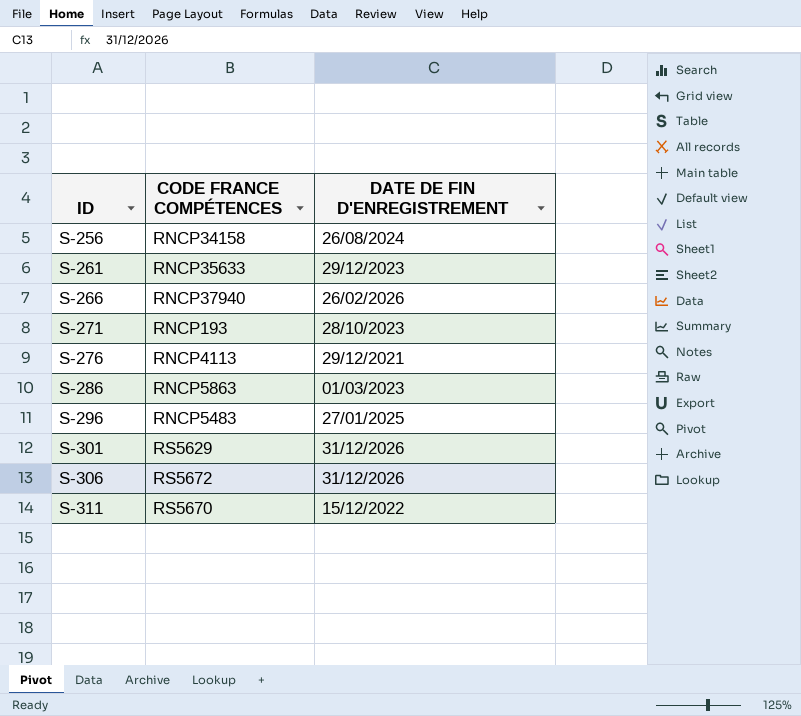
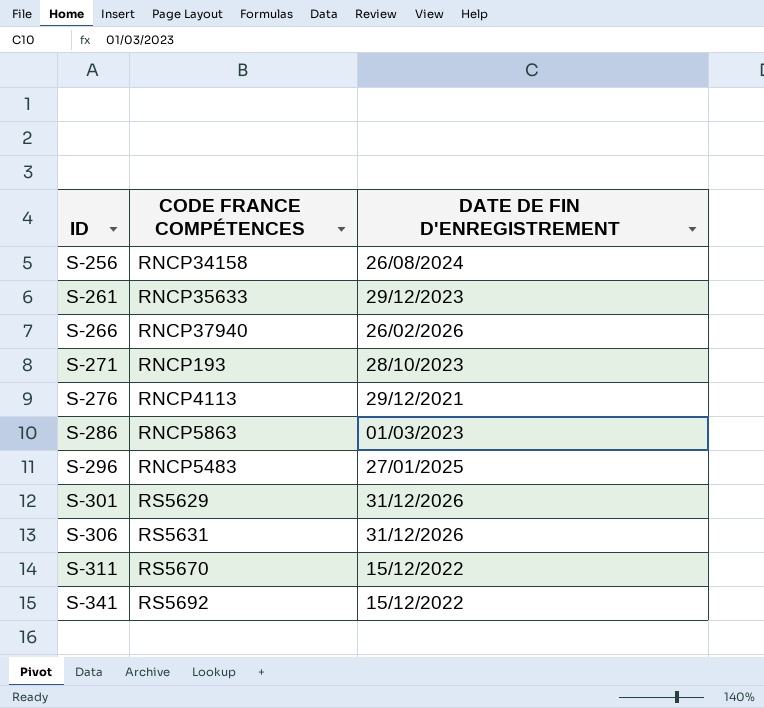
S-306 | CODE FRANCE COMPÉTENCES: RS5672 -> RS5631
row S-341: none -> RS5692 | 15/12/2022

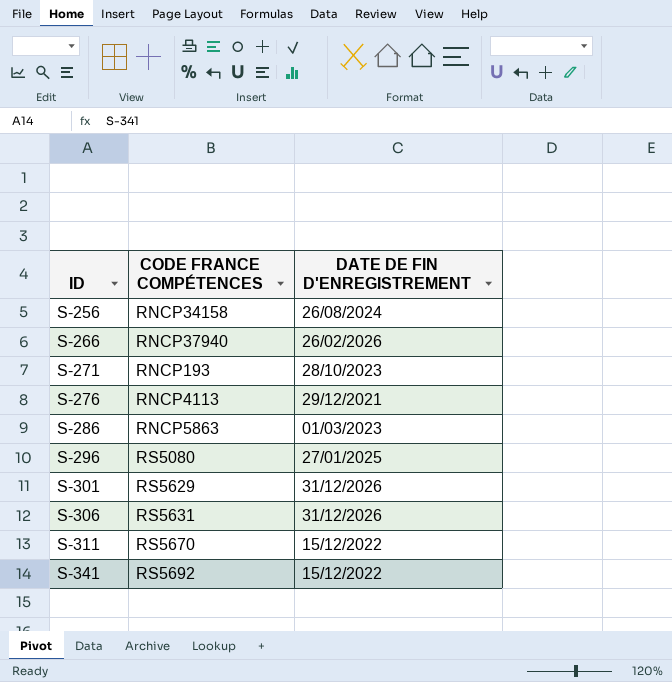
row S-261: RNCP35633 | 29/12/2023 -> none
S-296 | CODE FRANCE COMPÉTENCES: RNCP5483 -> RS5080

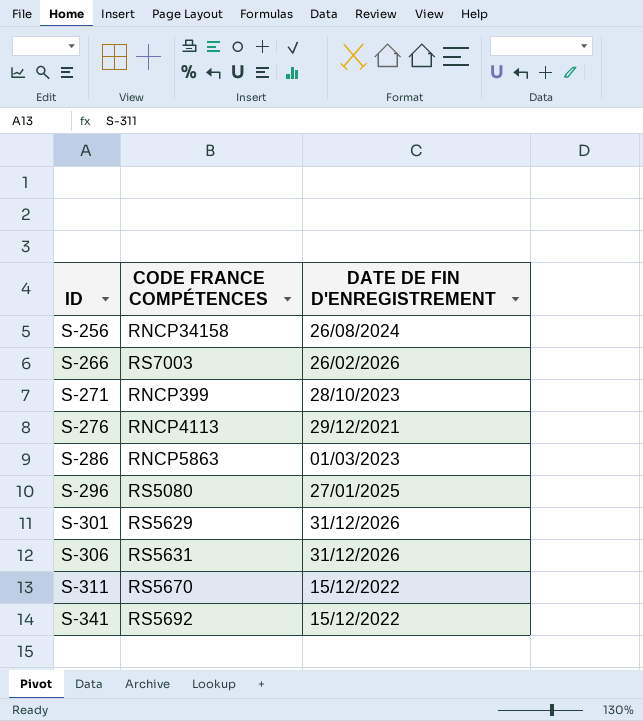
S-266 | CODE FRANCE COMPÉTENCES: RNCP37940 -> RS7003
S-271 | CODE FRANCE COMPÉTENCES: RNCP193 -> RNCP399

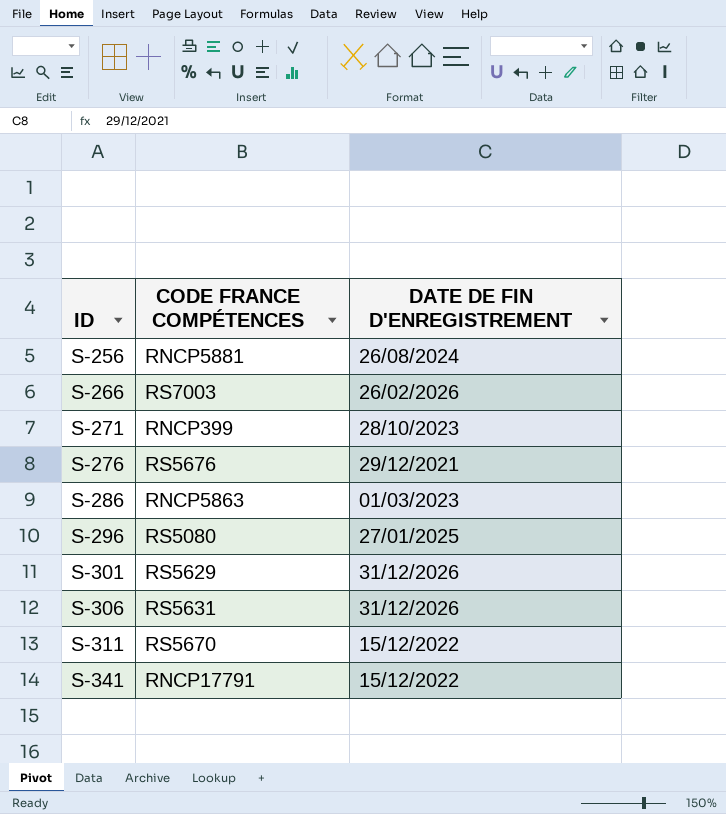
S-256 | CODE FRANCE COMPÉTENCES: RNCP34158 -> RNCP5881
S-276 | CODE FRANCE COMPÉTENCES: RNCP4113 -> RS5676
S-341 | CODE FRANCE COMPÉTENCES: RS5692 -> RNCP17791

